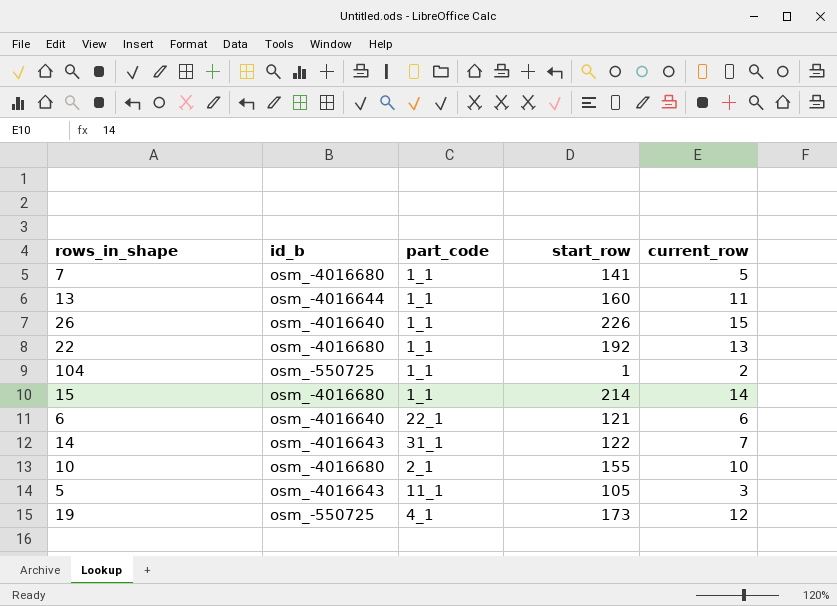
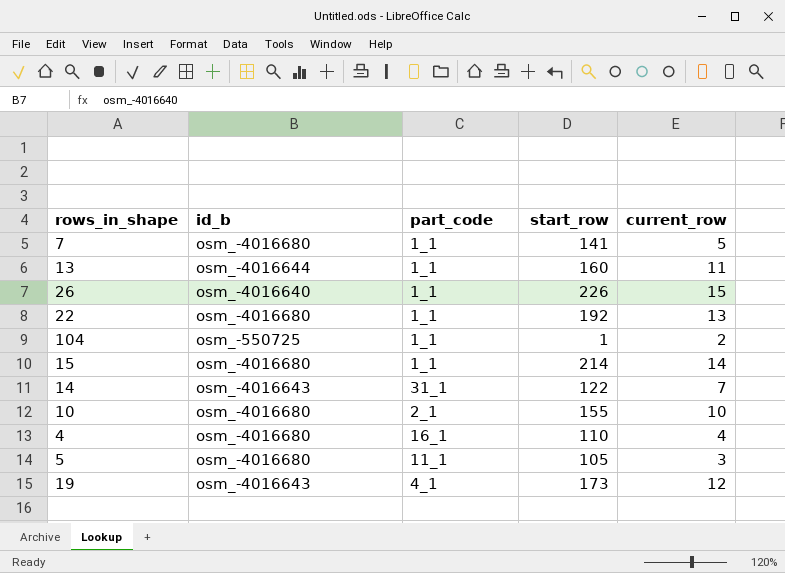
row 6: osm_-4016640 | 22_1 | 121 | 6 -> none
row 4: none -> osm_-4016680 | 16_1 | 110 | 4
5 | id_b: osm_-4016643 -> osm_-4016680
19 | id_b: osm_-550725 -> osm_-4016643

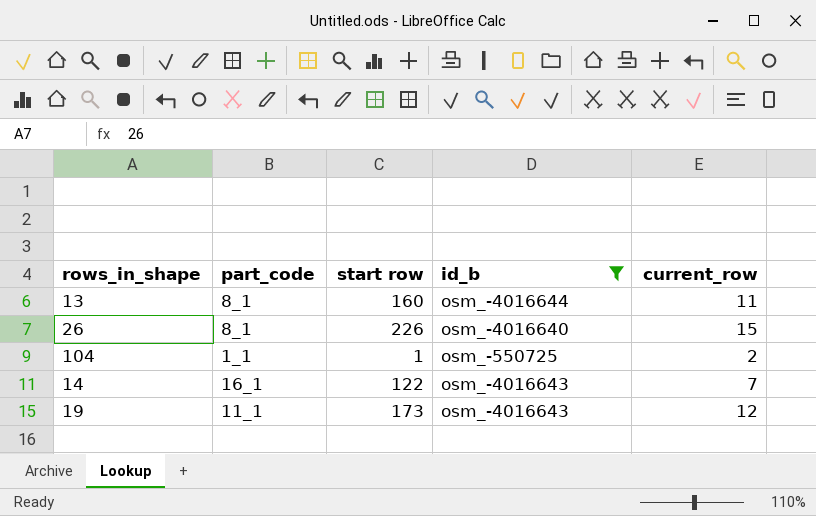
filter: none -> id_b != osm_-4016680
column name: start_row -> start row
column id_b | position: 2 -> 4
13 | part_code: 1_1 -> 8_1
26 | part_code: 1_1 -> 8_1
14 | part_code: 31_1 -> 16_1
19 | part_code: 4_1 -> 11_1

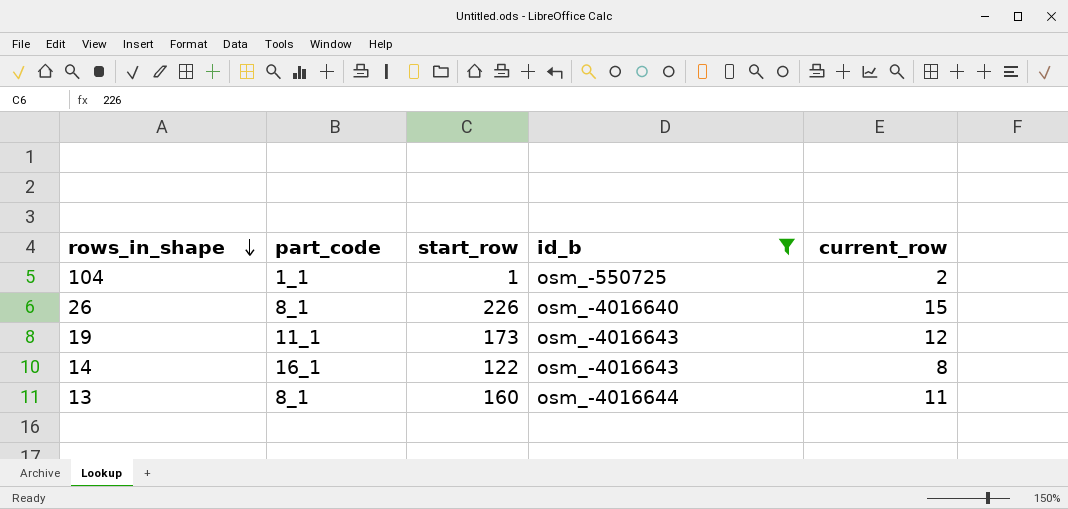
row order: none -> rows_in_shape descending
column name: start row -> start_row
14 | current_row: 7 -> 8

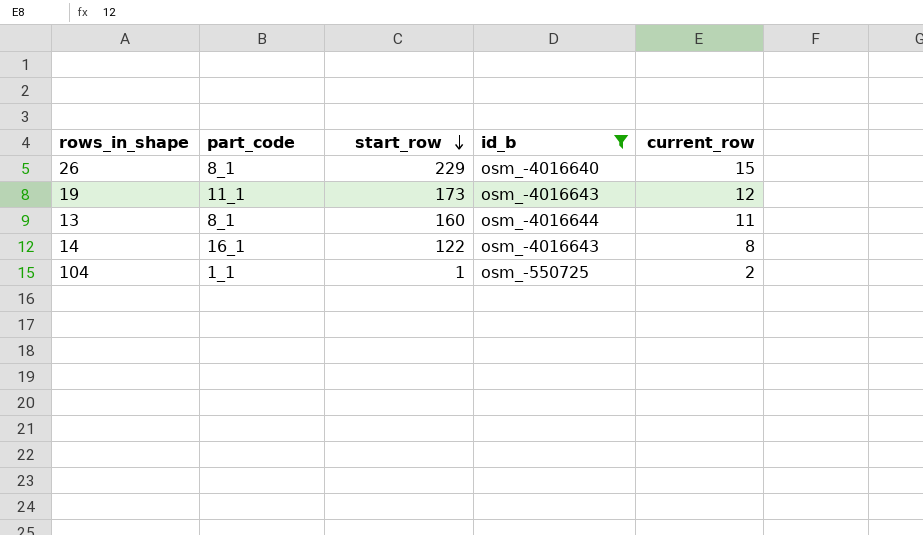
row order: rows_in_shape descending -> start_row descending
26 | start_row: 226 -> 229

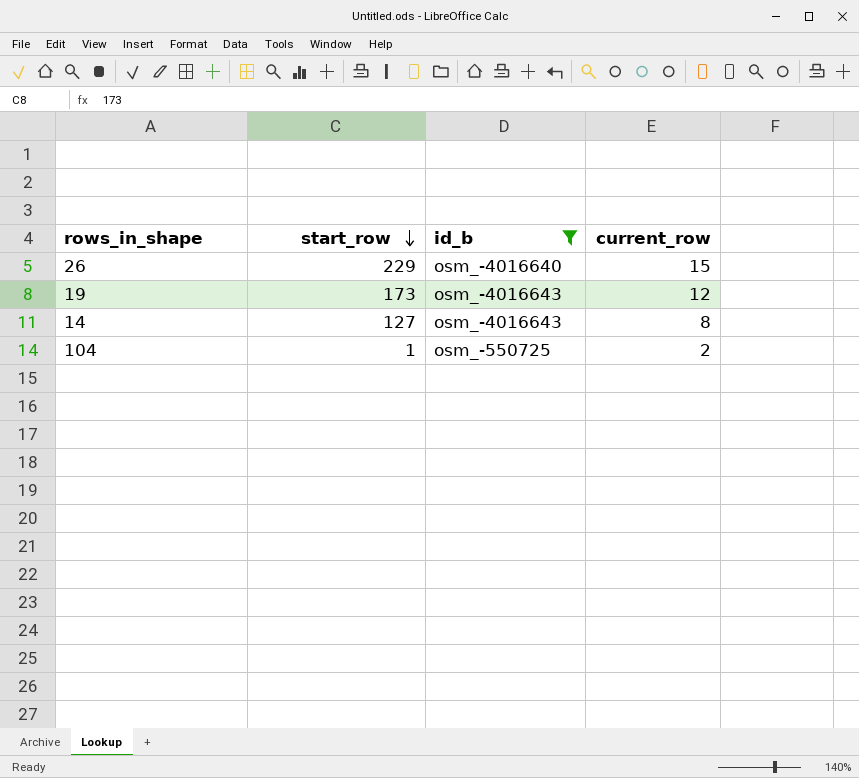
column part_code | position: 2 -> none
row 13: 8_1 | 160 | osm_-4016644 | 11 -> none
14 | start_row: 122 -> 127

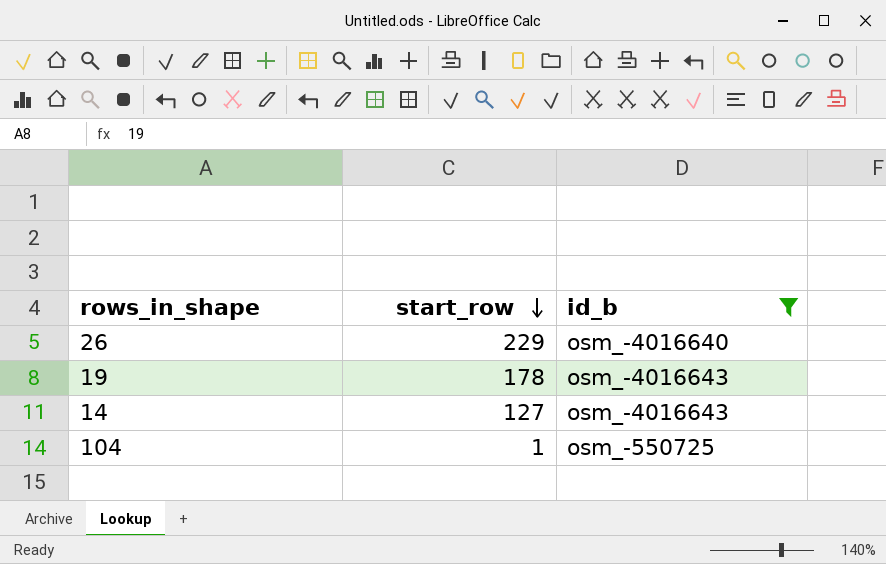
column current_row | position: 4 -> none
19 | start_row: 173 -> 178

